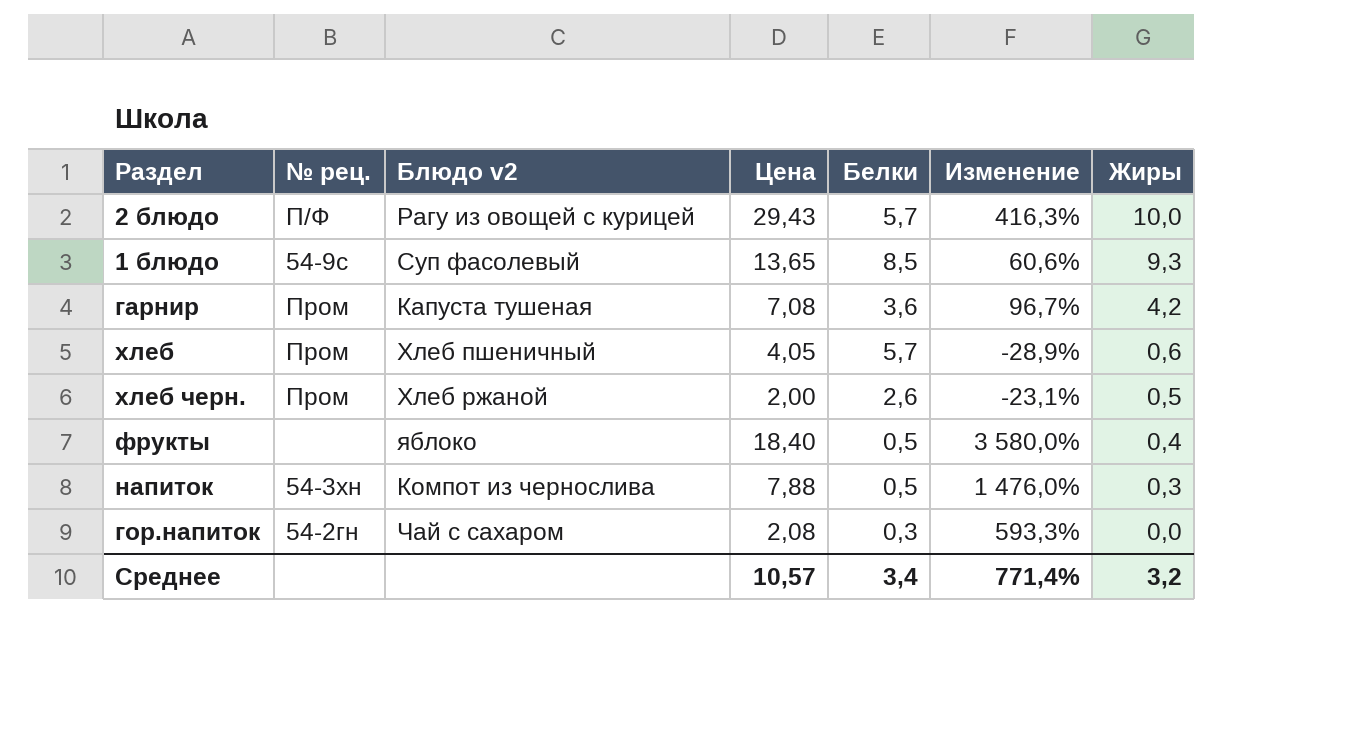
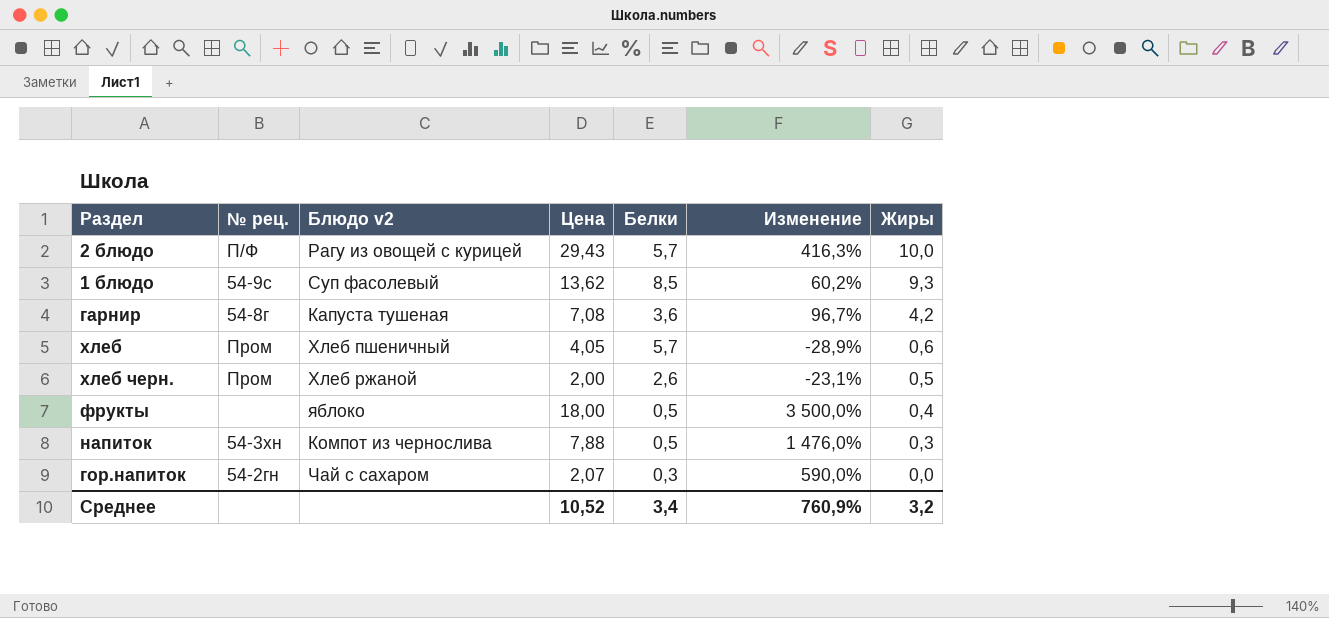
1 блюдо | Цена: 13,65 -> 13,62
1 блюдо | Изменение: 60,6% -> 60,2%
гарнир | № рец.: Пром -> 54-8г
фрукты | Цена: 18,40 -> 18,00
фрукты | Изменение: 3 580,0% -> 3 500,0%
гор.напиток | Цена: 2,08 -> 2,07
гор.напиток | Изменение: 593,3% -> 590,0%
Среднее | Цена: 10,57 -> 10,52
Среднее | Изменение: 771,4% -> 760,9%

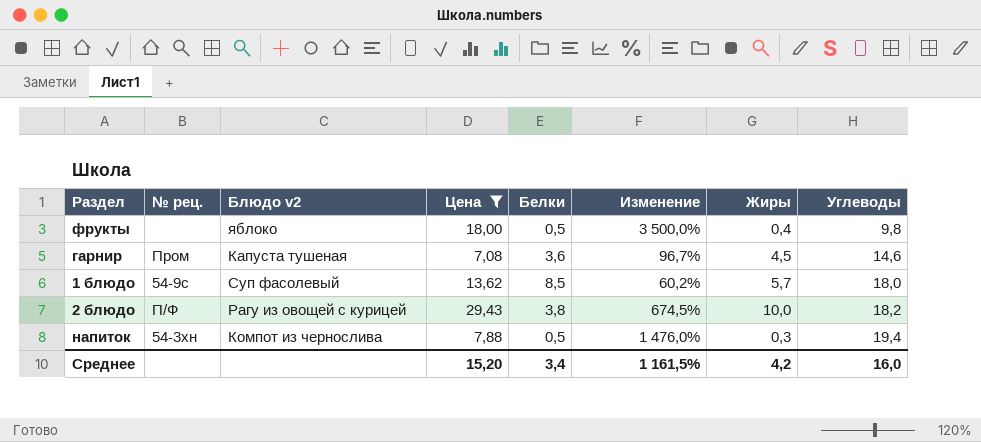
filter: none -> Цена >= 7,08
row order: Жиры descending -> Углеводы ascending
column Углеводы | position: none -> 8
гарнир | № рец.: 54-8г -> Пром
гарнир | Жиры: 4,2 -> 4,5
1 блюдо | Жиры: 9,3 -> 5,7
2 блюдо | Белки: 5,7 -> 3,8
2 блюдо | Изменение: 416,3% -> 674,5%
Среднее | Цена: 10,52 -> 15,20
Среднее | Изменение: 760,9% -> 1 161,5%
Среднее | Жиры: 3,2 -> 4,2

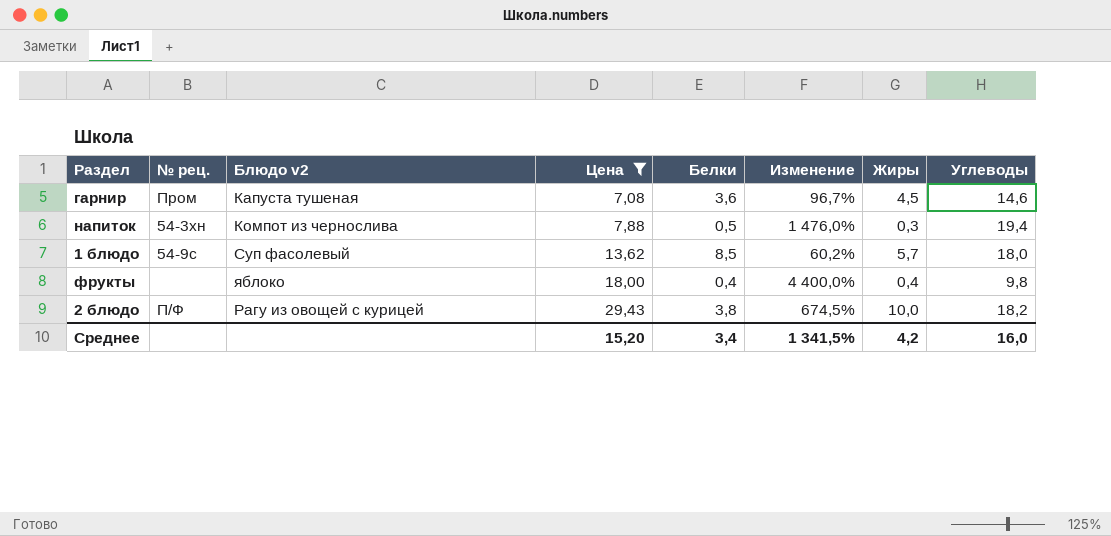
row order: Углеводы ascending -> Цена ascending
фрукты | Белки: 0,5 -> 0,4
фрукты | Изменение: 3 500,0% -> 4 400,0%
Среднее | Изменение: 1 161,5% -> 1 341,5%

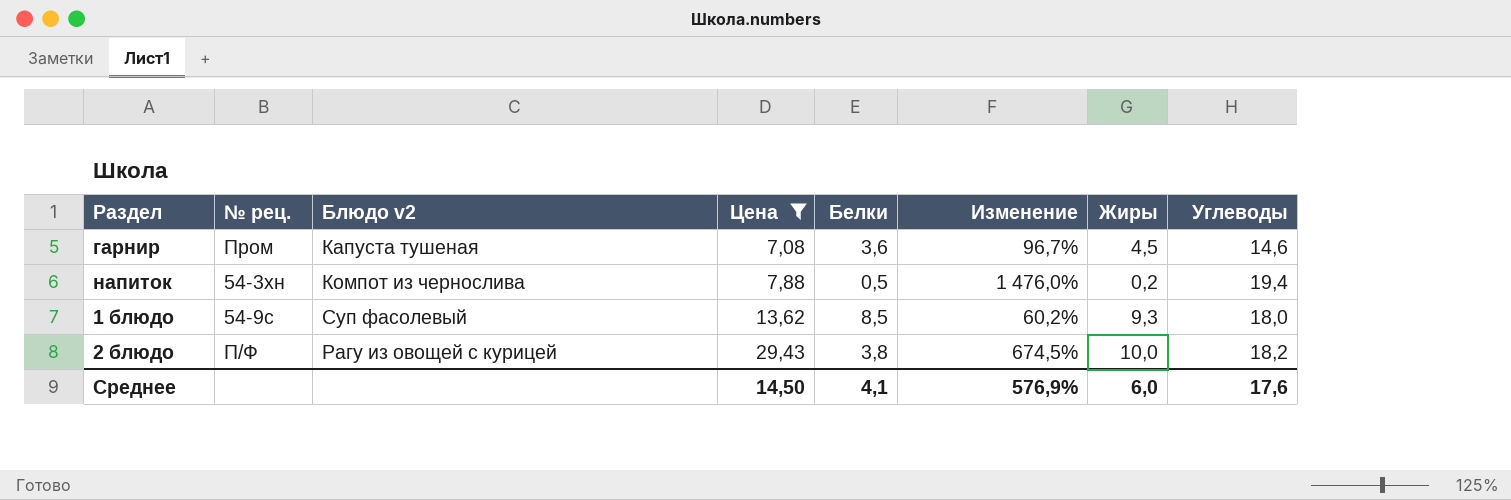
row фрукты: none | яблоко | 18,00 | 0,4 | 4 400,0% | 0,4 | 9,8 -> none
напиток | Жиры: 0,3 -> 0,2
1 блюдо | Жиры: 5,7 -> 9,3
Среднее | Цена: 15,20 -> 14,50
Среднее | Белки: 3,4 -> 4,1
Среднее | Изменение: 1 341,5% -> 576,9%
Среднее | Жиры: 4,2 -> 6,0
Среднее | Углеводы: 16,0 -> 17,6

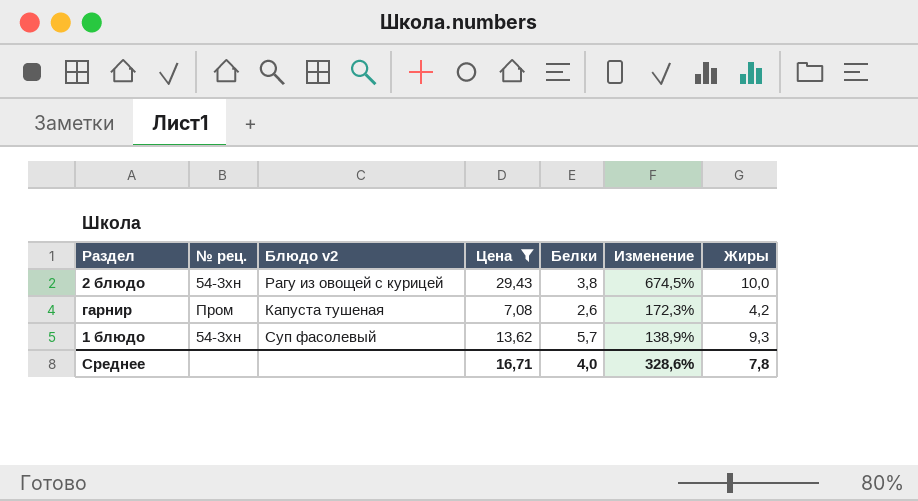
row order: Цена ascending -> Изменение descending
column Углеводы | position: 8 -> none
row напиток: 54-3хн | Компот из чернослива | 7,88 | 0,5 | 1 476,0% | 0,2 | 19,4 -> none
2 блюдо | № рец.: П/Ф -> 54-3хн
гарнир | Белки: 3,6 -> 2,6
гарнир | Изменение: 96,7% -> 172,3%
гарнир | Жиры: 4,5 -> 4,2
1 блюдо | № рец.: 54-9с -> 54-3хн
1 блюдо | Белки: 8,5 -> 5,7
1 блюдо | Изменение: 60,2% -> 138,9%
Среднее | Цена: 14,50 -> 16,71
Среднее | Белки: 4,1 -> 4,0
Среднее | Изменение: 576,9% -> 328,6%
Среднее | Жиры: 6,0 -> 7,8

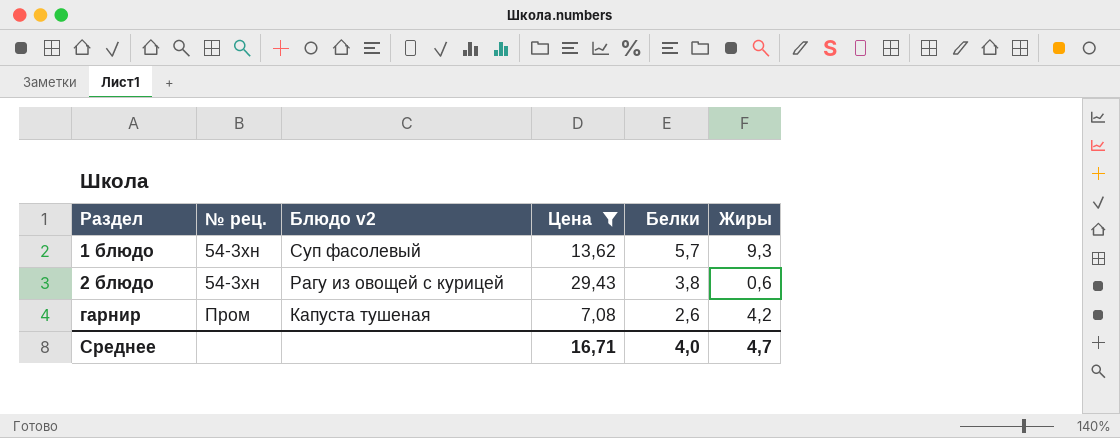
row order: Изменение descending -> Раздел ascending
column Изменение | formula: ([Цена] - [Белки]) / [Белки] -> none
2 блюдо | Жиры: 10,0 -> 0,6
Среднее | Жиры: 7,8 -> 4,7

